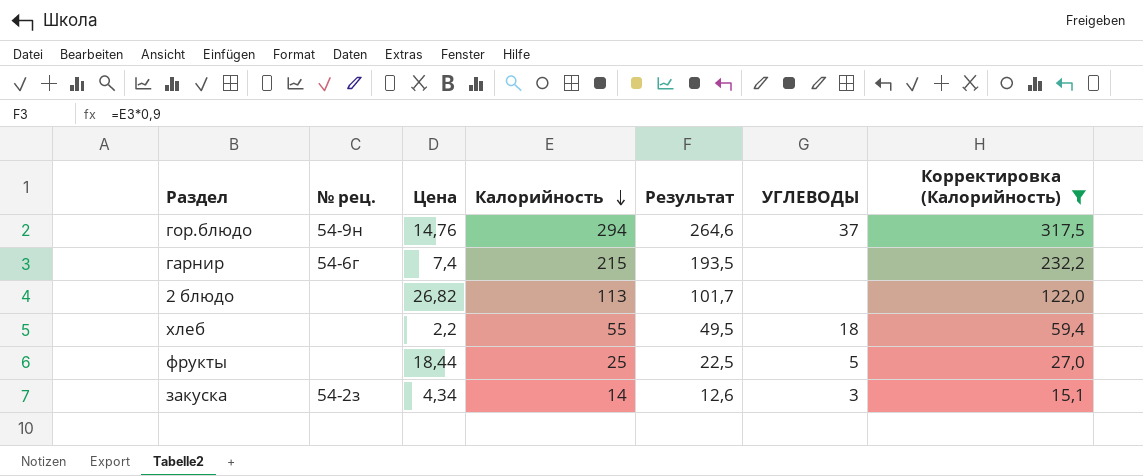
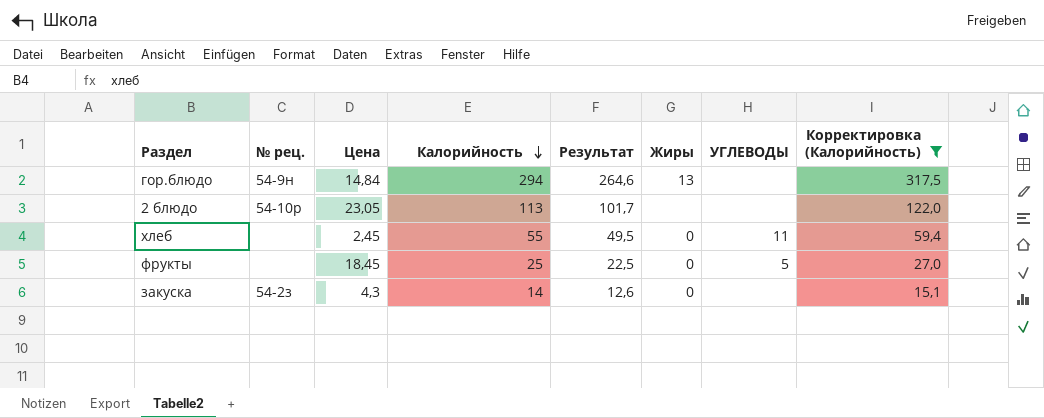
column Жиры | position: none -> 6
row гарнир: 54-6г | 7,4 | 215 | 193,5 | none | 232,2 -> none
гор.блюдо | Цена: 14,76 -> 14,84
гор.блюдо | УГЛЕВОДЫ: 37 -> none
2 блюдо | № рец.: none -> 54-10р
2 блюдо | Цена: 26,82 -> 23,05
хлеб | Цена: 2,2 -> 2,45
хлеб | УГЛЕВОДЫ: 18 -> 11
фрукты | Цена: 18,44 -> 18,45
закуска | Цена: 4,34 -> 4,3
закуска | УГЛЕВОДЫ: 3 -> none

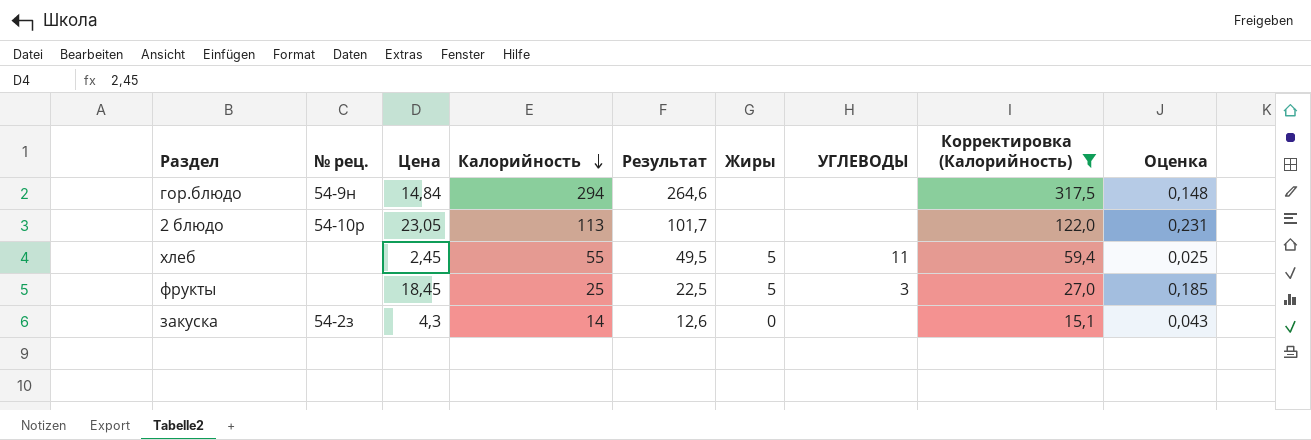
column Оценка | formula: none -> [Цена] * 0,01
гор.блюдо | Жиры: 13 -> none
хлеб | Жиры: 0 -> 5
фрукты | Жиры: 0 -> 5
фрукты | УГЛЕВОДЫ: 5 -> 3

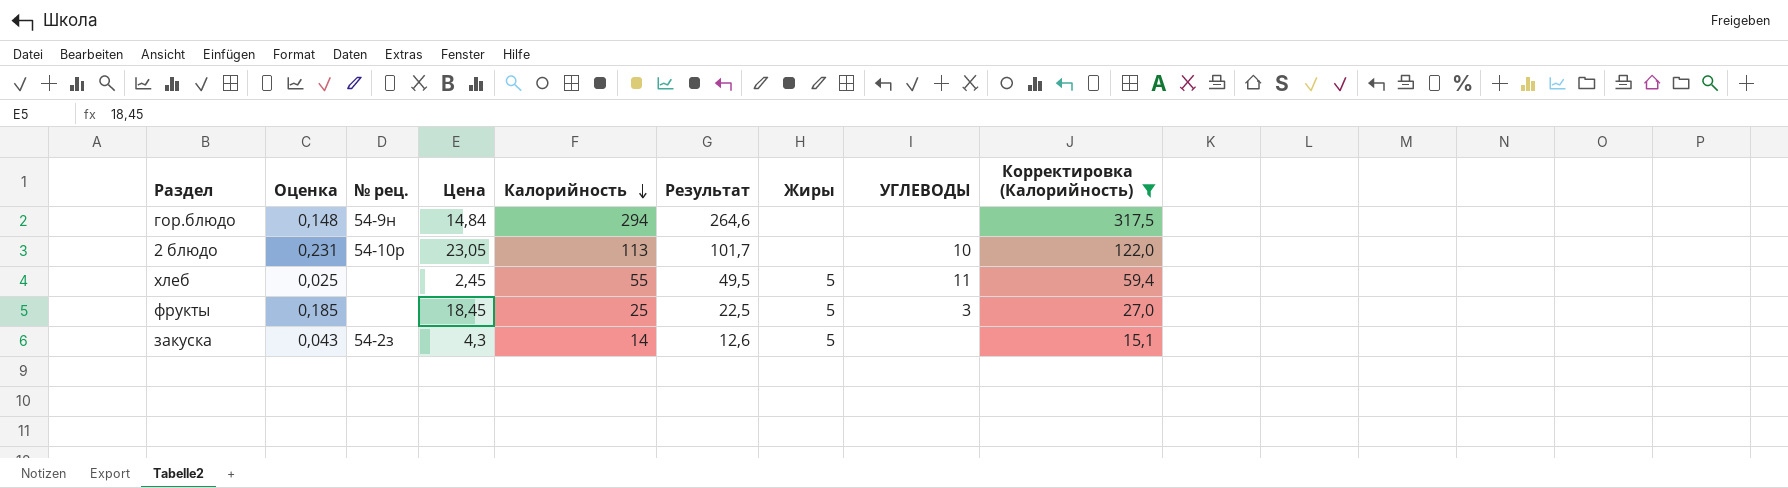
column Оценка | position: 9 -> 2
2 блюдо | УГЛЕВОДЫ: none -> 10
закуска | Жиры: 0 -> 5

